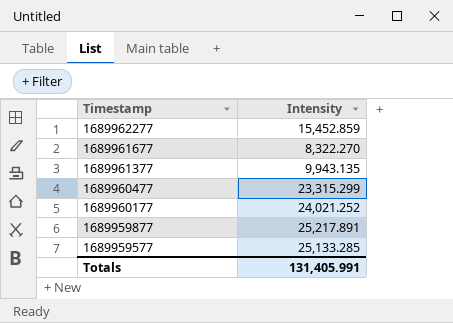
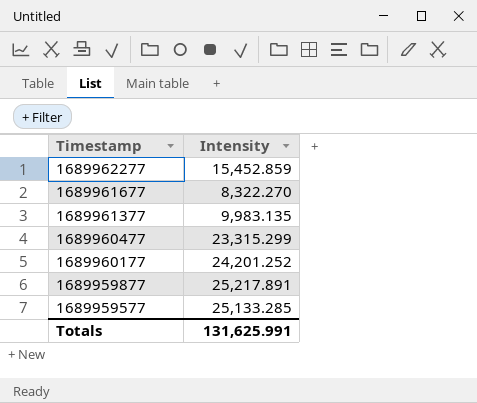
1689961377 | Intensity: 9,943.135 -> 9,983.135
1689960177 | Intensity: 24,021.252 -> 24,201.252
Totals | Intensity: 131,405.991 -> 131,625.991

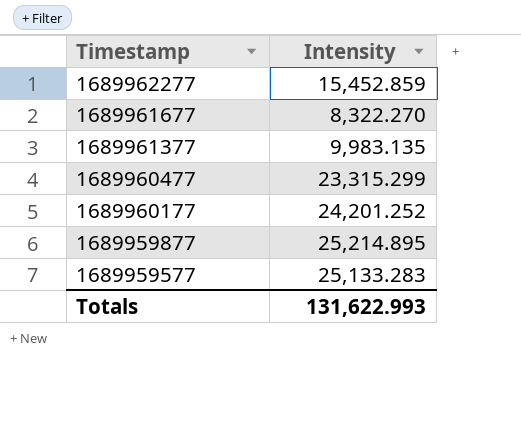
1689959877 | Intensity: 25,217.891 -> 25,214.895
1689959577 | Intensity: 25,133.285 -> 25,133.283
Totals | Intensity: 131,625.991 -> 131,622.993

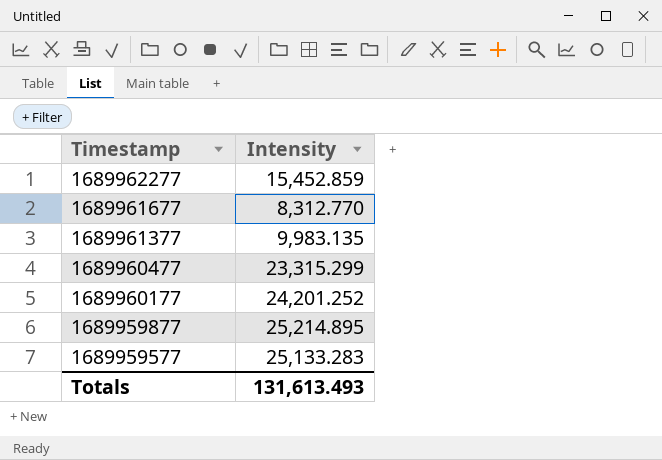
1689961677 | Intensity: 8,322.270 -> 8,312.770
Totals | Intensity: 131,622.993 -> 131,613.493

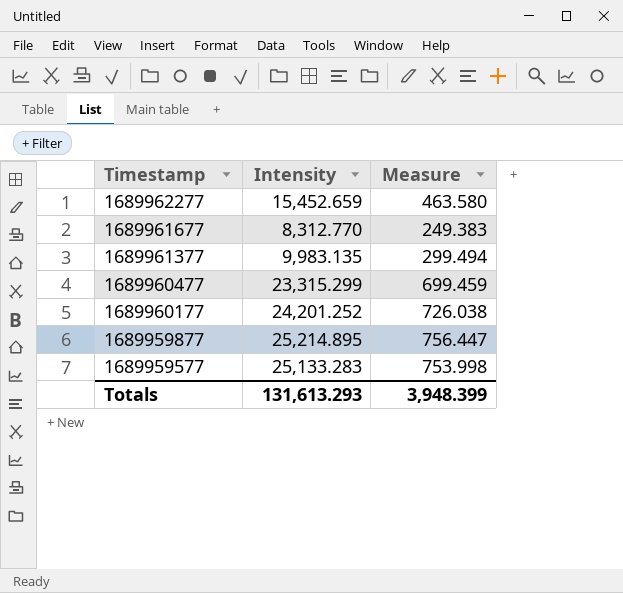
column Measure | formula: none -> [Intensity] * 0.03
1689962277 | Intensity: 15,452.859 -> 15,452.659
Totals | Intensity: 131,613.493 -> 131,613.293

